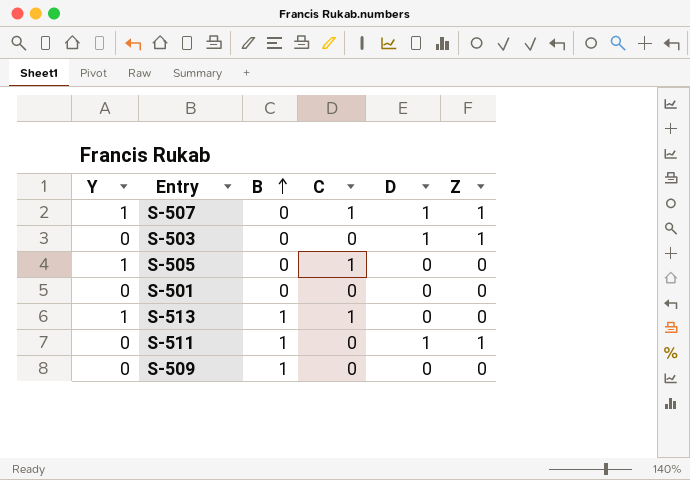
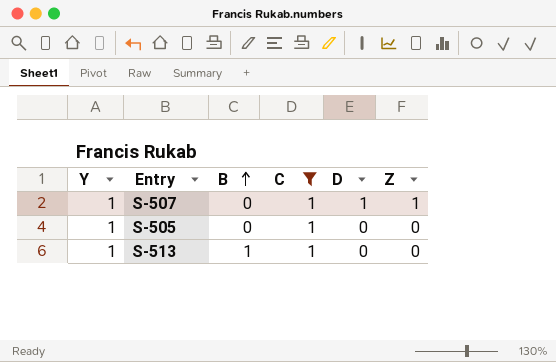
filter: none -> C = 1

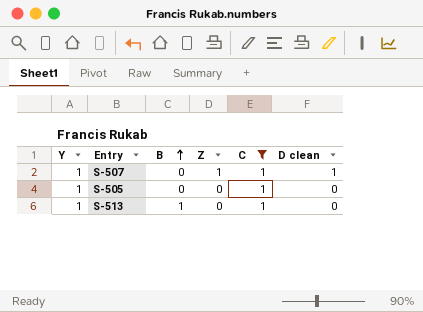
column Z | position: 6 -> 4
column name: D -> D clean

